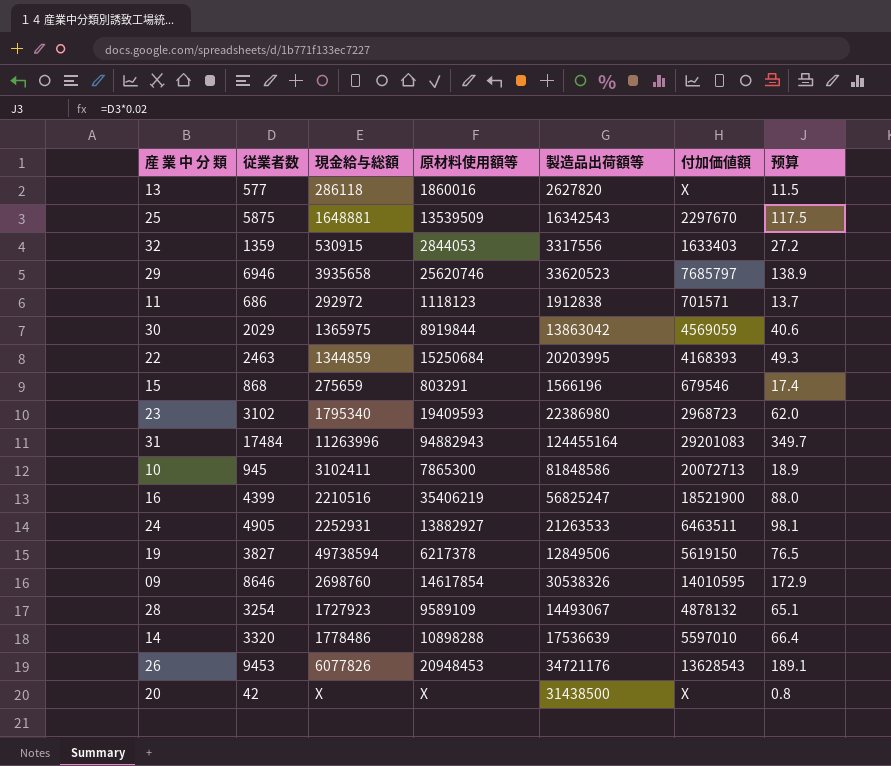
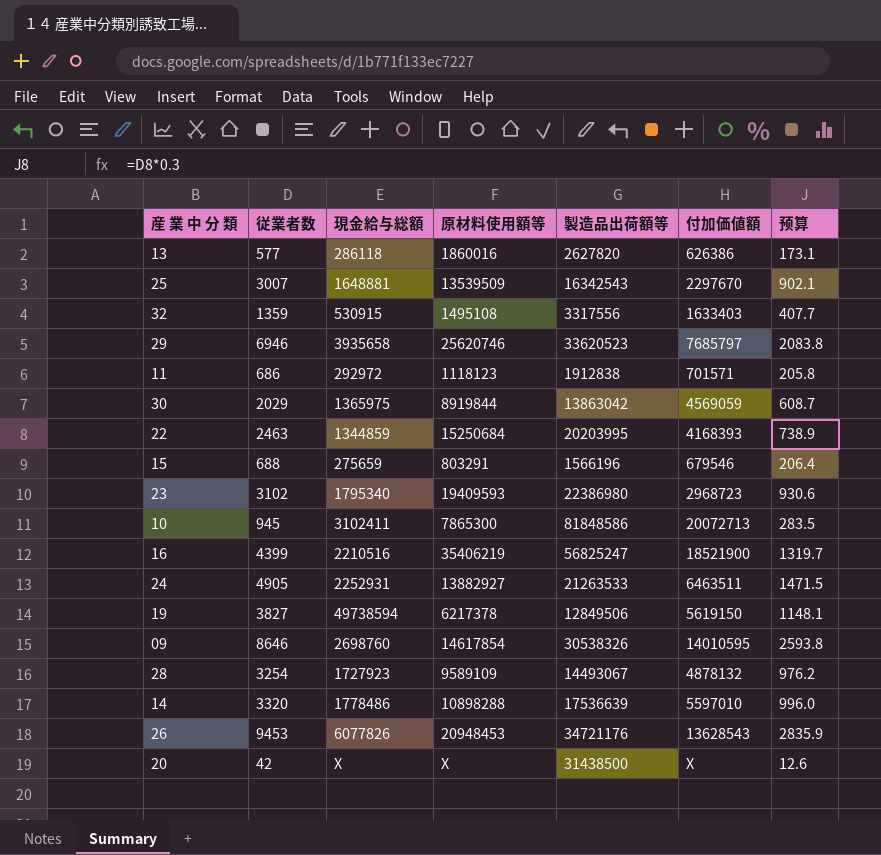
column 预算 | formula: [従業者数] * 0.02 -> [従業者数] * 0.3
row 31: 17484 | 11263996 | 94882943 | 124455164 | 29201083 | 349.7 -> none
13 | 付加価値額: X -> 626386
25 | 従業者数: 5875 -> 3007
32 | 原材料使用額等: 2844053 -> 1495108
15 | 従業者数: 868 -> 688

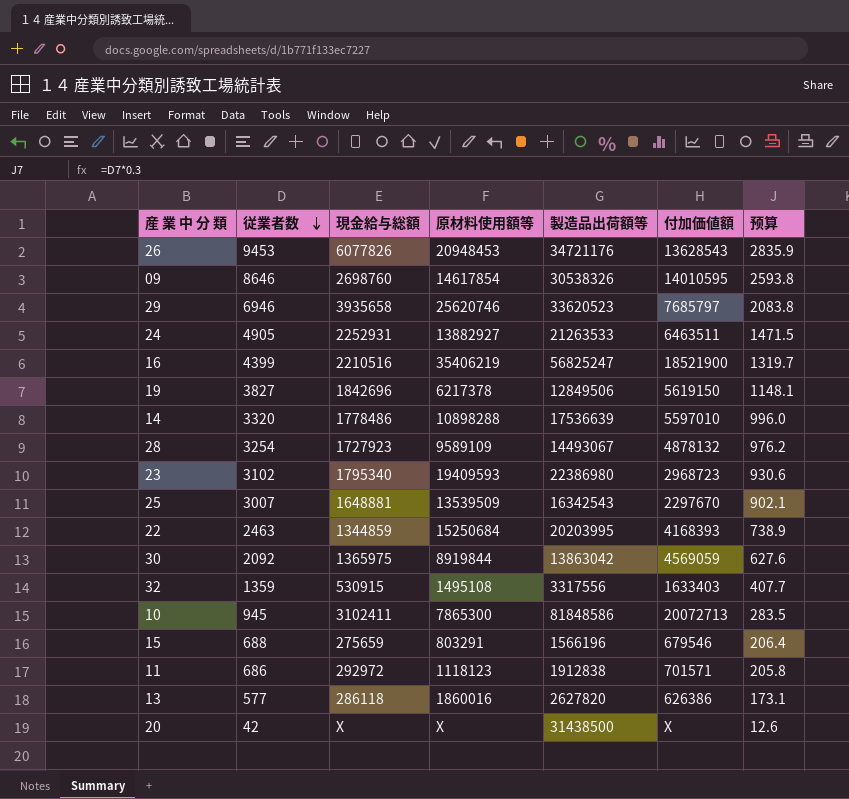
row order: none -> 従業者数 descending
19 | 現金給与総額: 49738594 -> 1842696
30 | 従業者数: 2029 -> 2092
30 | 预算: 608.7 -> 627.6

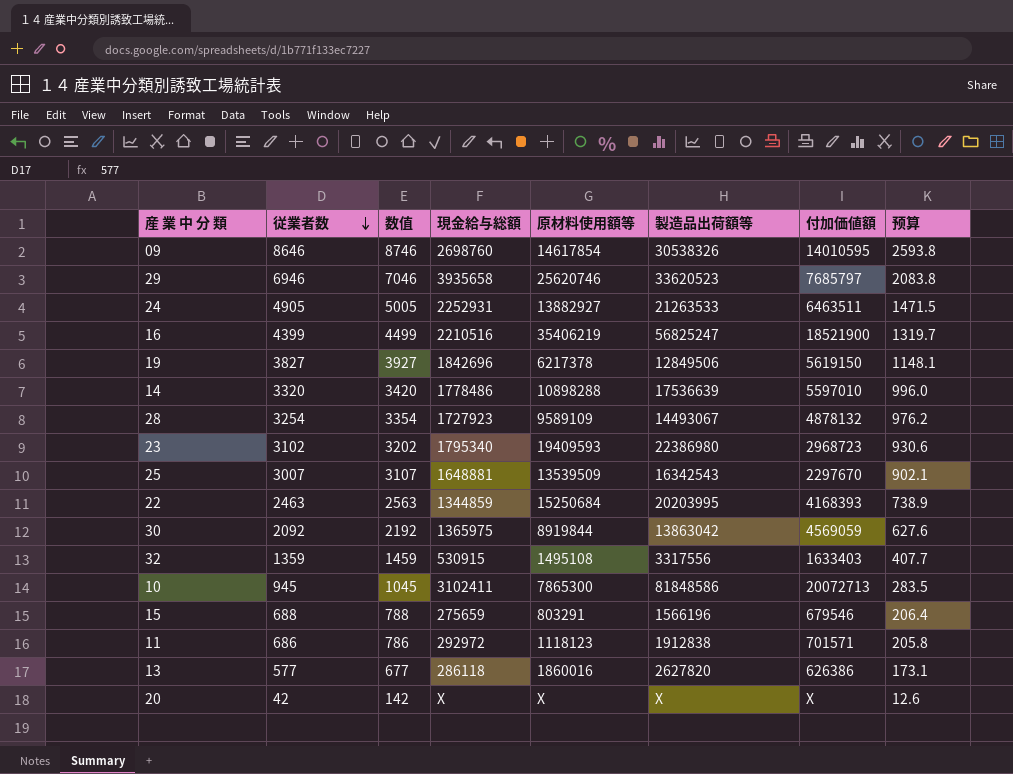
column 数值 | formula: none -> [従業者数] + 100
row 26: 9453 | 6077826 | 20948453 | 34721176 | 13628543 | 2835.9 -> none
20 | 製造品出荷額等: 31438500 -> X

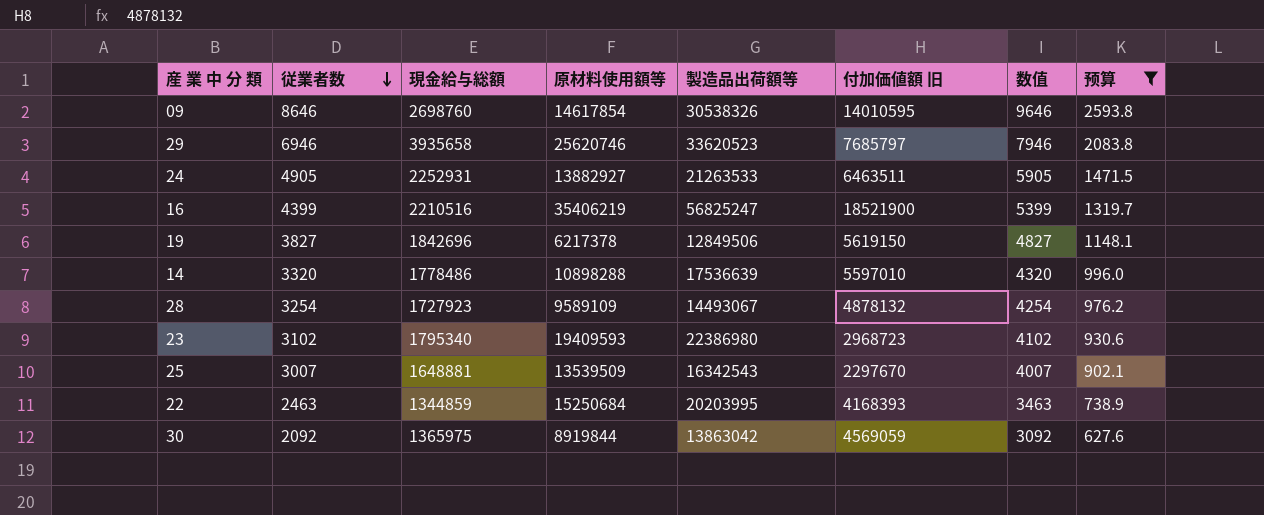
filter: none -> 预算 >= 627.6
column name: 付加価値額 -> 付加価値額 旧
column 数值 | formula: [従業者数] + 100 -> [従業者数] + 1000
column 数值 | position: 3 -> 7

